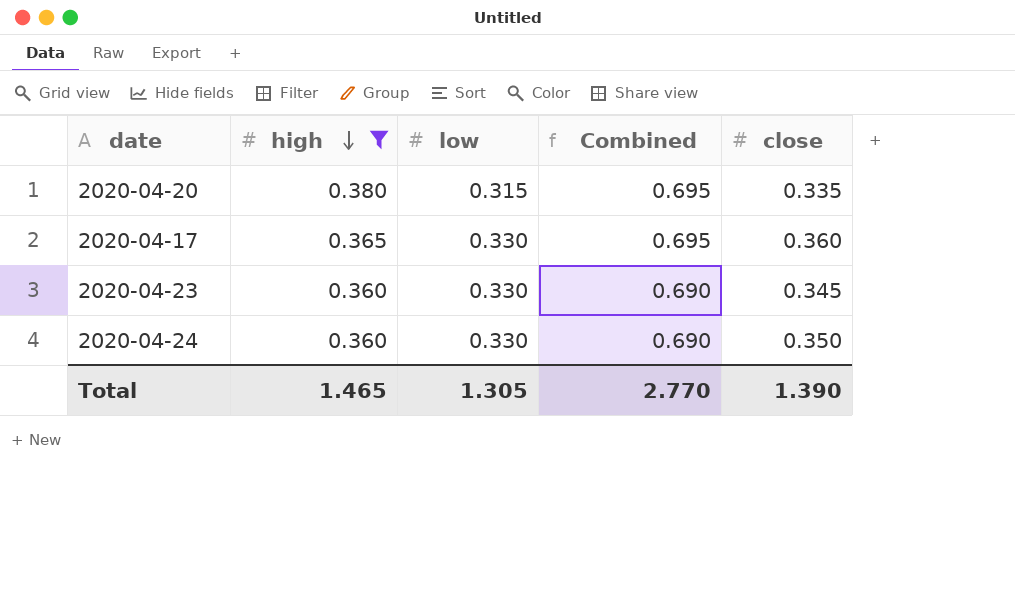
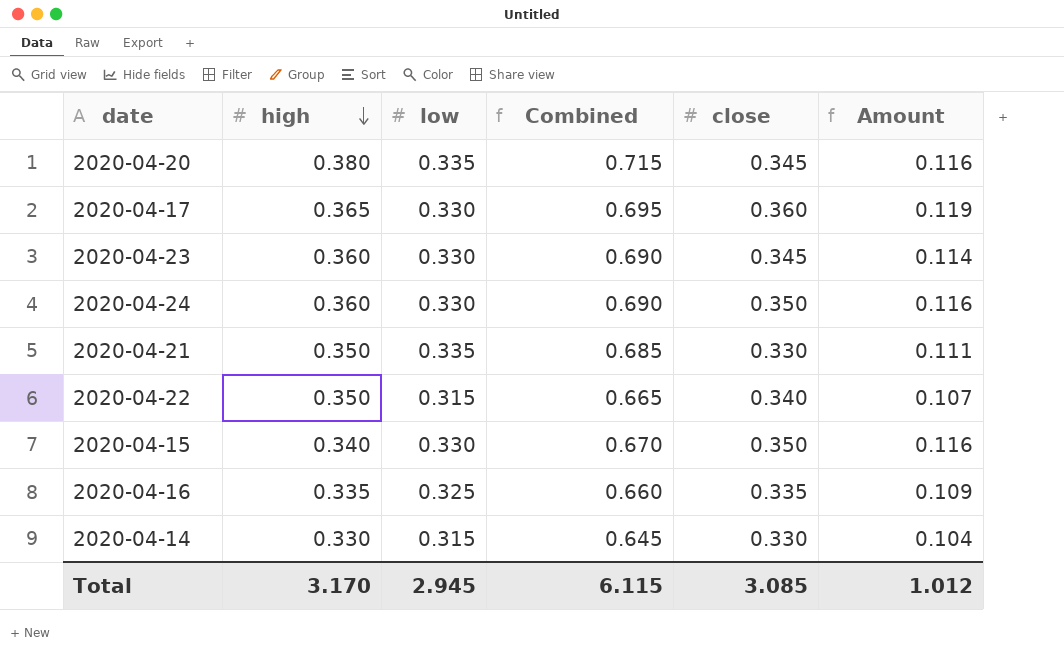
filter: high >= 0.360 -> none
column Amount | formula: none -> [low] * [close]
2020-04-20 | low: 0.315 -> 0.335
2020-04-20 | Combined: 0.695 -> 0.715
2020-04-20 | close: 0.335 -> 0.345
Total | high: 1.465 -> 3.170
Total | low: 1.305 -> 2.945
Total | Combined: 2.770 -> 6.115
Total | close: 1.390 -> 3.085

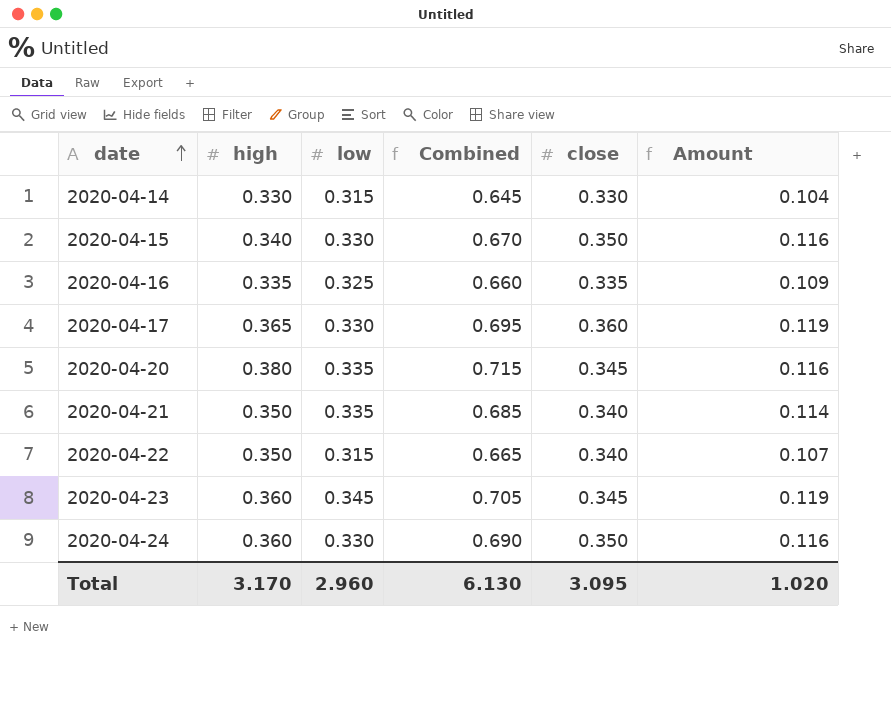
row order: high descending -> date ascending
2020-04-21 | close: 0.330 -> 0.340
2020-04-21 | Amount: 0.111 -> 0.114
2020-04-23 | low: 0.330 -> 0.345
2020-04-23 | Combined: 0.690 -> 0.705
2020-04-23 | Amount: 0.114 -> 0.119
Total | low: 2.945 -> 2.960
Total | Combined: 6.115 -> 6.130
Total | close: 3.085 -> 3.095
Total | Amount: 1.012 -> 1.020

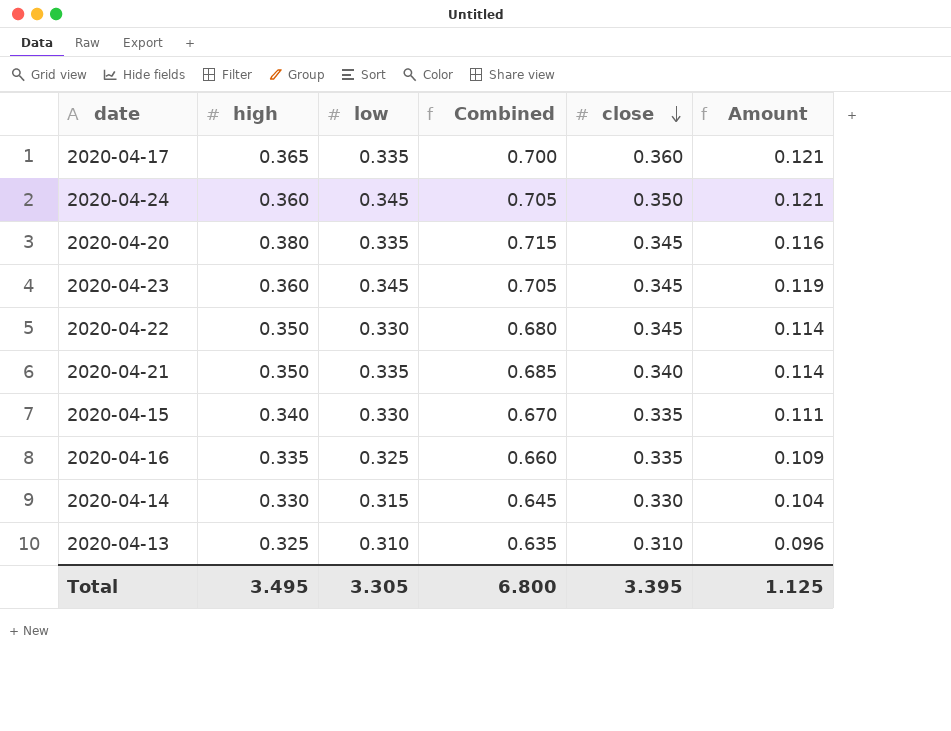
row order: date ascending -> close descending
2020-04-17 | low: 0.330 -> 0.335
2020-04-17 | Combined: 0.695 -> 0.700
2020-04-17 | Amount: 0.119 -> 0.121
2020-04-24 | low: 0.330 -> 0.345
2020-04-24 | Combined: 0.690 -> 0.705
2020-04-24 | Amount: 0.116 -> 0.121
2020-04-22 | low: 0.315 -> 0.330
2020-04-22 | Combined: 0.665 -> 0.680
2020-04-22 | close: 0.340 -> 0.345
2020-04-22 | Amount: 0.107 -> 0.114
2020-04-15 | close: 0.350 -> 0.335
2020-04-15 | Amount: 0.116 -> 0.111
row 2020-04-13: none -> 0.325 | 0.310 | 0.635 | 0.310 | 0.096
Total | high: 3.170 -> 3.495
Total | low: 2.960 -> 3.305
Total | Combined: 6.130 -> 6.800
Total | close: 3.095 -> 3.395
Total | Amount: 1.020 -> 1.125

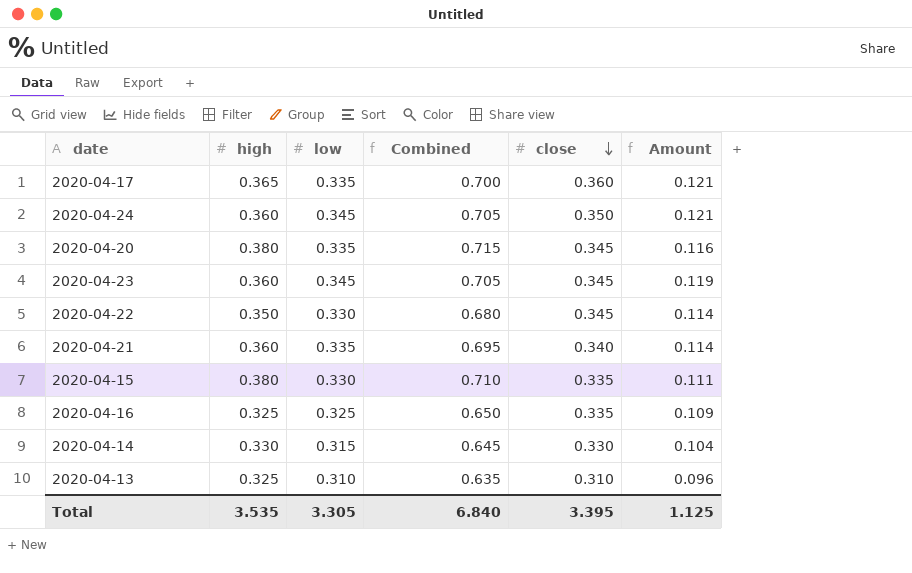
2020-04-21 | high: 0.350 -> 0.360
2020-04-21 | Combined: 0.685 -> 0.695
2020-04-15 | high: 0.340 -> 0.380
2020-04-15 | Combined: 0.670 -> 0.710
2020-04-16 | high: 0.335 -> 0.325
2020-04-16 | Combined: 0.660 -> 0.650
Total | high: 3.495 -> 3.535
Total | Combined: 6.800 -> 6.840

